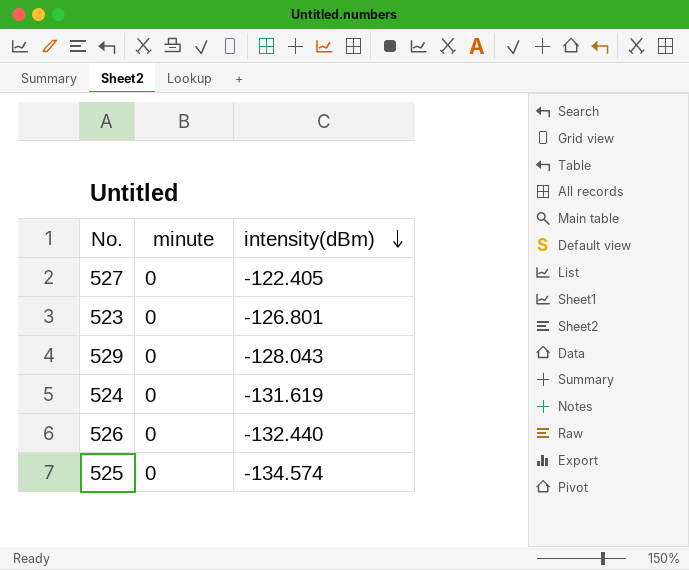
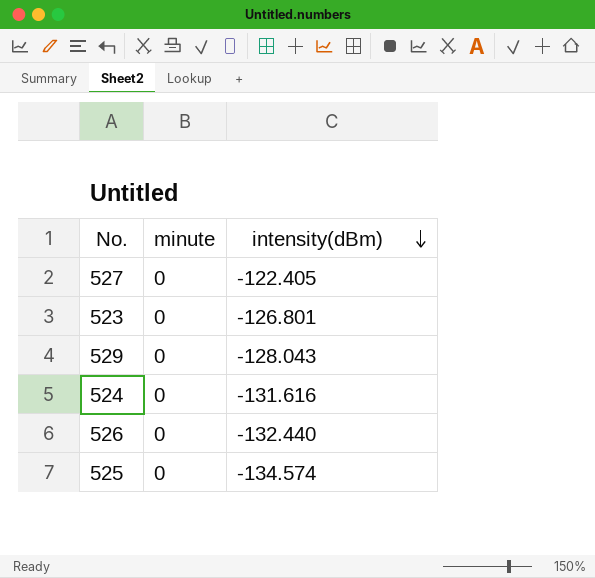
524 | intensity(dBm): -131.619 -> -131.616

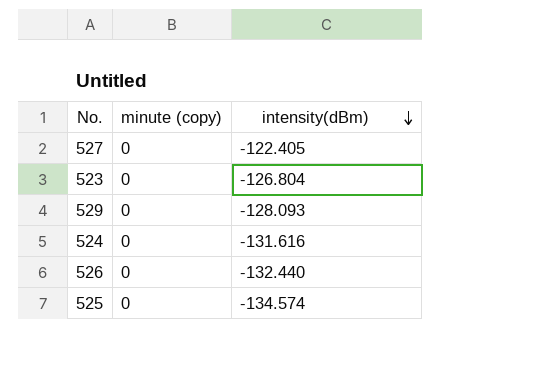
column name: minute -> minute (copy)
523 | intensity(dBm): -126.801 -> -126.804
529 | intensity(dBm): -128.043 -> -128.093

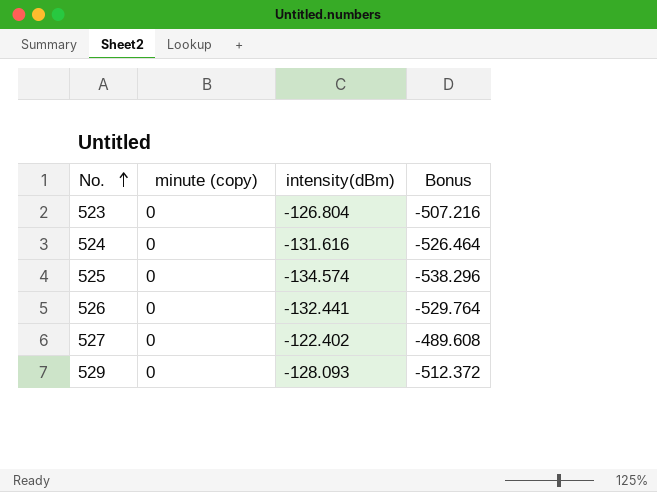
row order: intensity(dBm) descending -> No. ascending
column Bonus | formula: none -> [intensity(dBm)] * 4
526 | intensity(dBm): -132.440 -> -132.441
527 | intensity(dBm): -122.405 -> -122.402

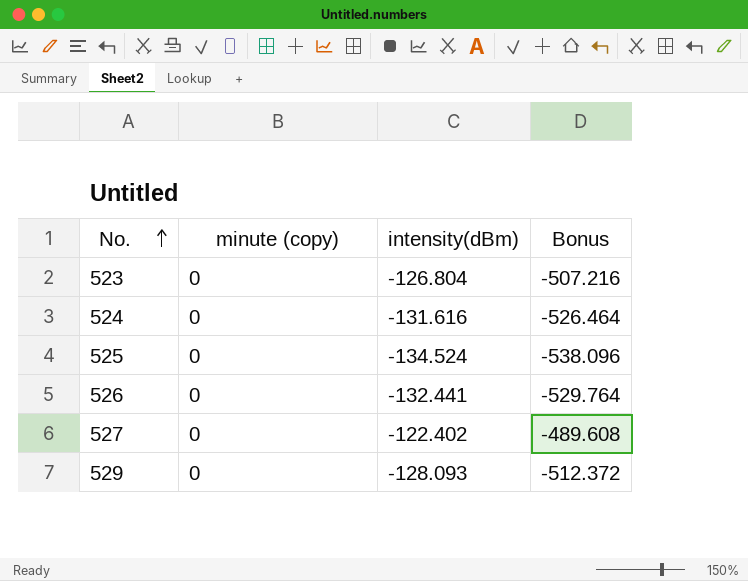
525 | intensity(dBm): -134.574 -> -134.524
525 | Bonus: -538.296 -> -538.096

